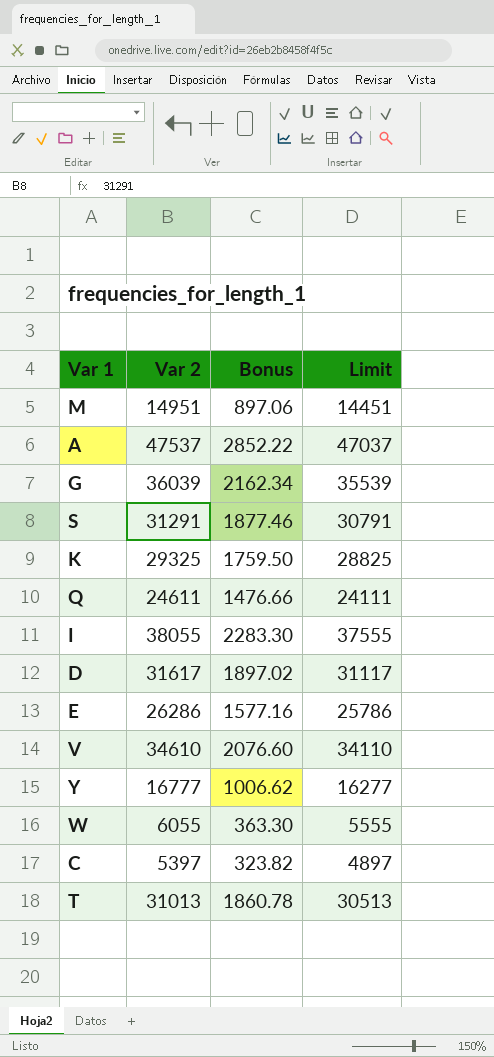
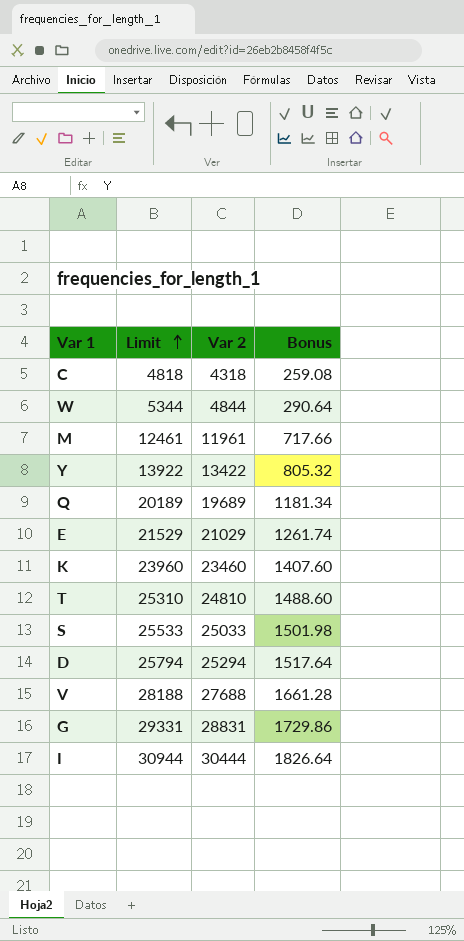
row order: none -> Limit ascending
column Limit | formula: [Var 2] - 500 -> [Var 2] + 500
column Limit | position: 4 -> 2
row A: 47537 | 2852.22 | 47037 -> none
C | Var 2: 5397 -> 4318
C | Bonus: 323.82 -> 259.08
W | Var 2: 6055 -> 4844
W | Bonus: 363.30 -> 290.64
M | Var 2: 14951 -> 11961
M | Bonus: 897.06 -> 717.66
Y | Var 2: 16777 -> 13422
Y | Bonus: 1006.62 -> 805.32
Q | Var 2: 24611 -> 19689
Q | Bonus: 1476.66 -> 1181.34
E | Var 2: 26286 -> 21029
E | Bonus: 1577.16 -> 1261.74
K | Var 2: 29325 -> 23460
K | Bonus: 1759.50 -> 1407.60
T | Var 2: 31013 -> 24810
T | Bonus: 1860.78 -> 1488.60
S | Var 2: 31291 -> 25033
S | Bonus: 1877.46 -> 1501.98
D | Var 2: 31617 -> 25294
D | Bonus: 1897.02 -> 1517.64
V | Var 2: 34610 -> 27688
V | Bonus: 2076.60 -> 1661.28
G | Var 2: 36039 -> 28831
G | Bonus: 2162.34 -> 1729.86
I | Var 2: 38055 -> 30444
I | Bonus: 2283.30 -> 1826.64

